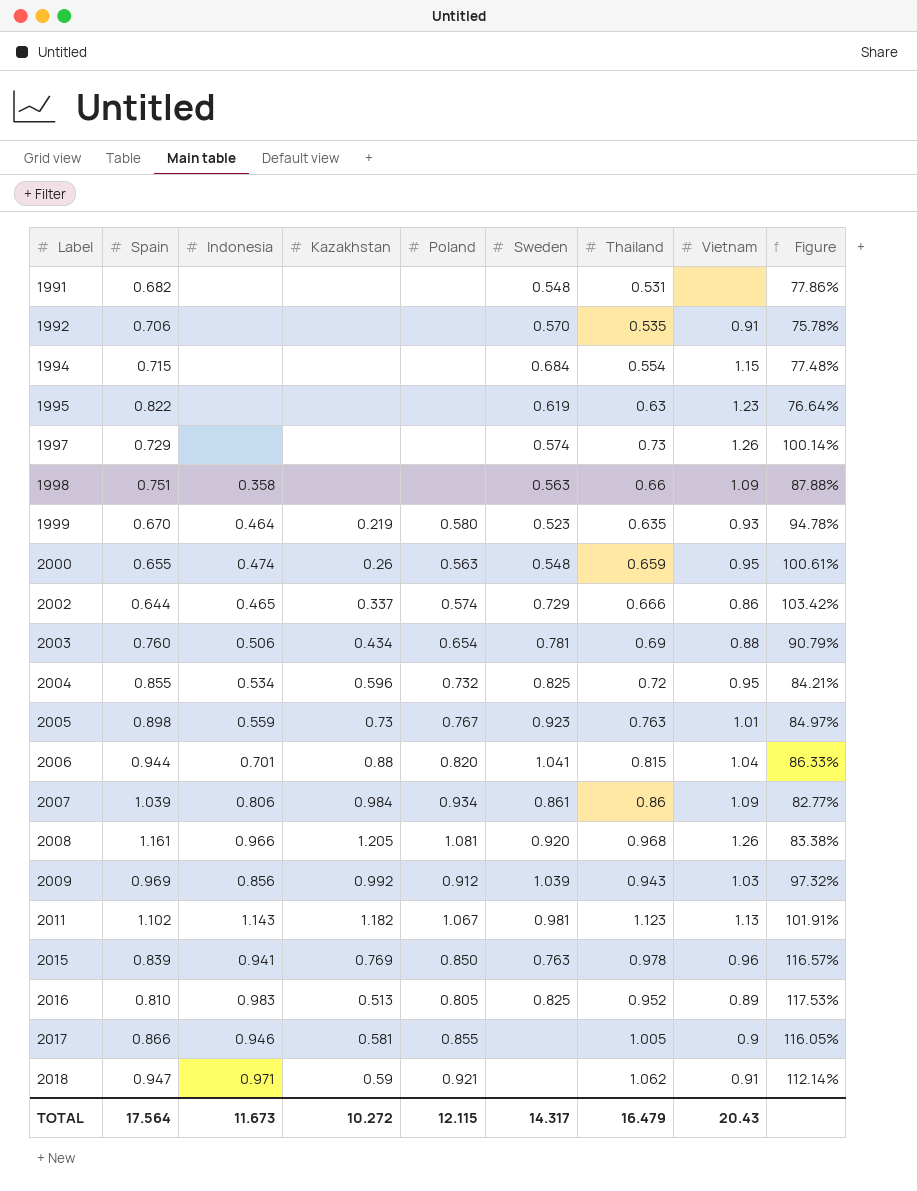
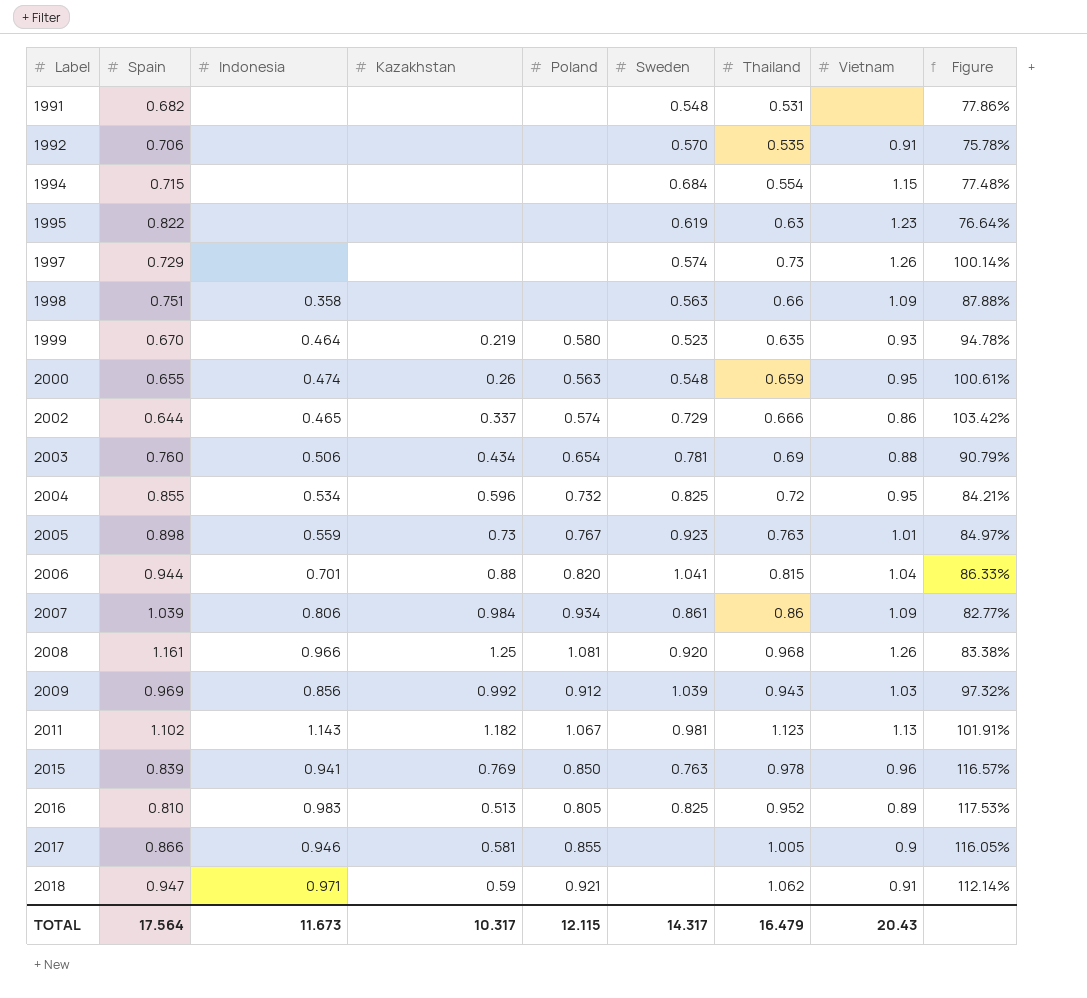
2008 | Kazakhstan: 1.205 -> 1.25
TOTAL | Kazakhstan: 10.272 -> 10.317

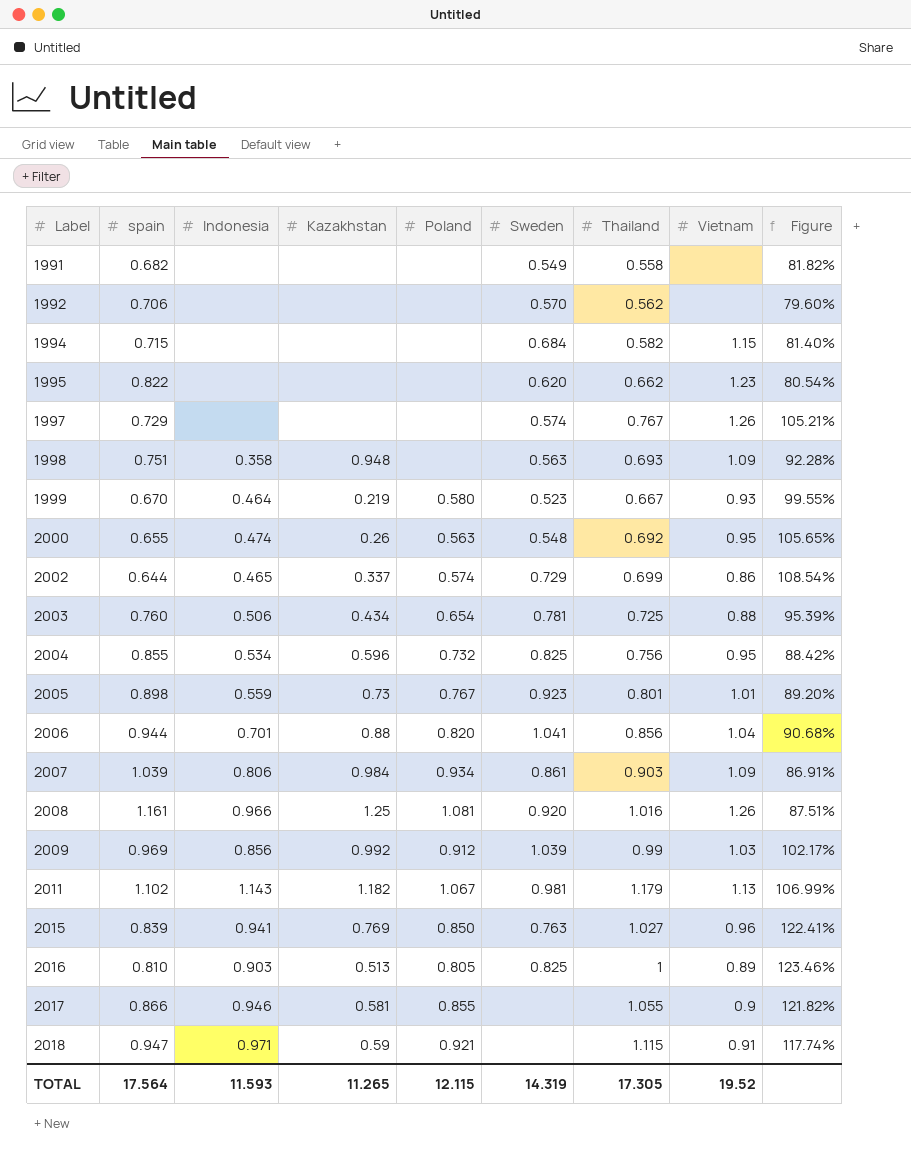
column name: Spain -> spain
1991 | Sweden: 0.548 -> 0.549
1991 | Thailand: 0.531 -> 0.558
1991 | Figure: 77.86% -> 81.82%
1992 | Thailand: 0.535 -> 0.562
1992 | Vietnam: 0.91 -> none
1992 | Figure: 75.78% -> 79.60%
1994 | Thailand: 0.554 -> 0.582
1994 | Figure: 77.48% -> 81.40%
1995 | Sweden: 0.619 -> 0.620
1995 | Thailand: 0.63 -> 0.662
1995 | Figure: 76.64% -> 80.54%
1997 | Thailand: 0.73 -> 0.767
1997 | Figure: 100.14% -> 105.21%
1998 | Kazakhstan: none -> 0.948
1998 | Thailand: 0.66 -> 0.693
1998 | Figure: 87.88% -> 92.28%
1999 | Thailand: 0.635 -> 0.667
1999 | Figure: 94.78% -> 99.55%
2000 | Thailand: 0.659 -> 0.692
2000 | Figure: 100.61% -> 105.65%
2002 | Thailand: 0.666 -> 0.699
2002 | Figure: 103.42% -> 108.54%
2003 | Thailand: 0.69 -> 0.725
2003 | Figure: 90.79% -> 95.39%
2004 | Thailand: 0.72 -> 0.756
2004 | Figure: 84.21% -> 88.42%
2005 | Thailand: 0.763 -> 0.801
2005 | Figure: 84.97% -> 89.20%
2006 | Thailand: 0.815 -> 0.856
2006 | Figure: 86.33% -> 90.68%
2007 | Thailand: 0.86 -> 0.903
2007 | Figure: 82.77% -> 86.91%
2008 | Thailand: 0.968 -> 1.016
2008 | Figure: 83.38% -> 87.51%
2009 | Thailand: 0.943 -> 0.99
2009 | Figure: 97.32% -> 102.17%
2011 | Thailand: 1.123 -> 1.179
2011 | Figure: 101.91% -> 106.99%
2015 | Thailand: 0.978 -> 1.027
2015 | Figure: 116.57% -> 122.41%
2016 | Indonesia: 0.983 -> 0.903
2016 | Thailand: 0.952 -> 1
2016 | Figure: 117.53% -> 123.46%
2017 | Thailand: 1.005 -> 1.055
2017 | Figure: 116.05% -> 121.82%
2018 | Thailand: 1.062 -> 1.115
2018 | Figure: 112.14% -> 117.74%
TOTAL | Indonesia: 11.673 -> 11.593
TOTAL | Kazakhstan: 10.317 -> 11.265
TOTAL | Sweden: 14.317 -> 14.319
TOTAL | Thailand: 16.479 -> 17.305
TOTAL | Vietnam: 20.43 -> 19.52

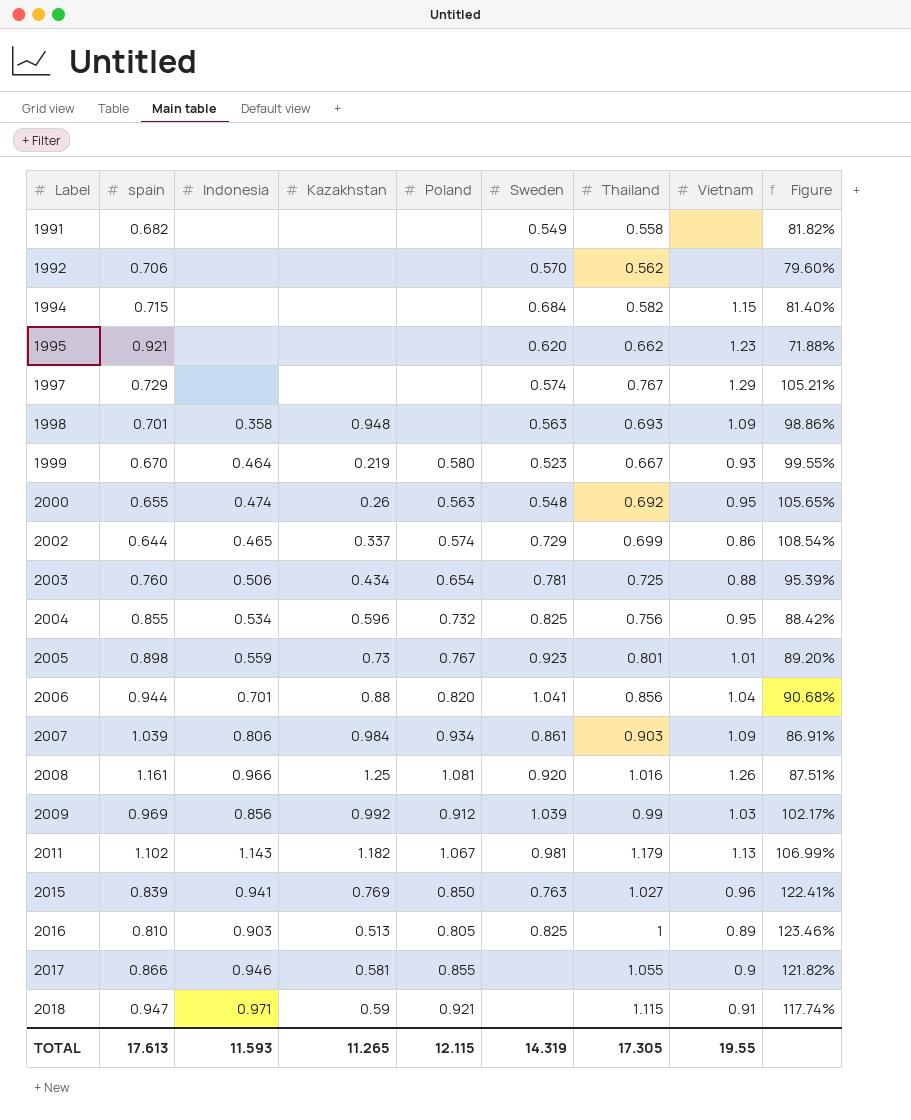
1995 | spain: 0.822 -> 0.921
1995 | Figure: 80.54% -> 71.88%
1997 | Vietnam: 1.26 -> 1.29
1998 | spain: 0.751 -> 0.701
1998 | Figure: 92.28% -> 98.86%
TOTAL | spain: 17.564 -> 17.613
TOTAL | Vietnam: 19.52 -> 19.55

